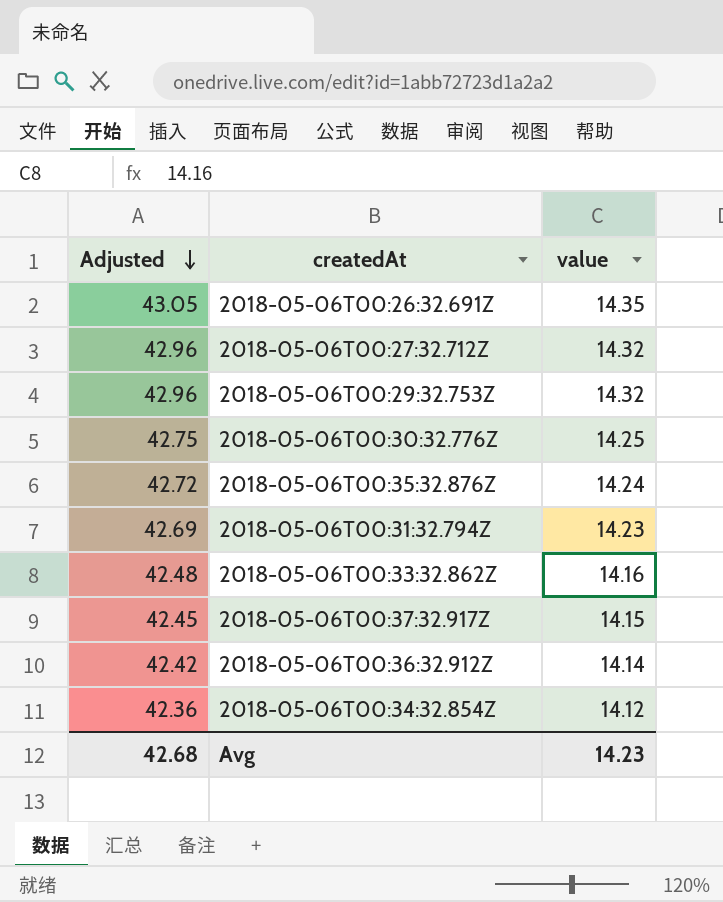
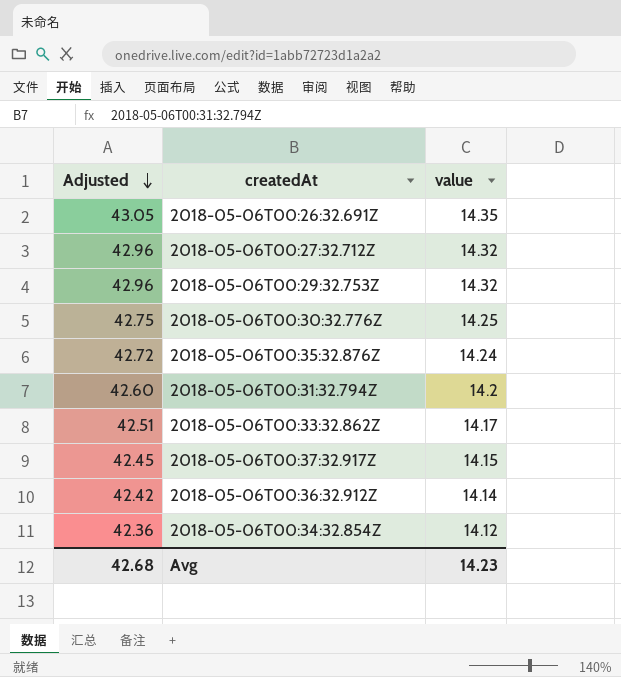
2018-05-06T00:31:32.794Z | Adjusted: 42.69 -> 42.60
2018-05-06T00:31:32.794Z | value: 14.23 -> 14.2
2018-05-06T00:33:32.862Z | Adjusted: 42.48 -> 42.51
2018-05-06T00:33:32.862Z | value: 14.16 -> 14.17

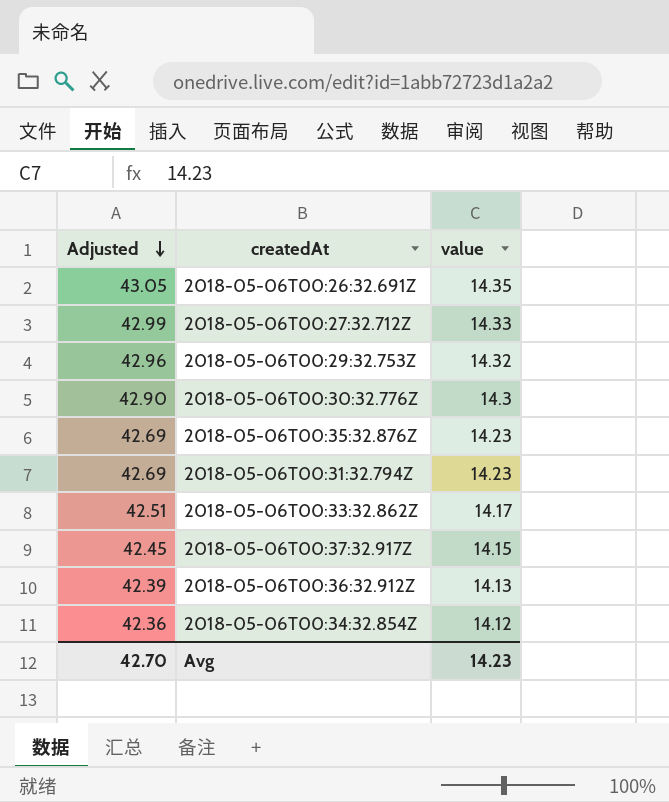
2018-05-06T00:27:32.712Z | Adjusted: 42.96 -> 42.99
2018-05-06T00:27:32.712Z | value: 14.32 -> 14.33
2018-05-06T00:30:32.776Z | Adjusted: 42.75 -> 42.90
2018-05-06T00:30:32.776Z | value: 14.25 -> 14.3
2018-05-06T00:35:32.876Z | Adjusted: 42.72 -> 42.69
2018-05-06T00:35:32.876Z | value: 14.24 -> 14.23
2018-05-06T00:31:32.794Z | Adjusted: 42.60 -> 42.69
2018-05-06T00:31:32.794Z | value: 14.2 -> 14.23
2018-05-06T00:36:32.912Z | Adjusted: 42.42 -> 42.39
2018-05-06T00:36:32.912Z | value: 14.14 -> 14.13
Avg | Adjusted: 42.68 -> 42.70

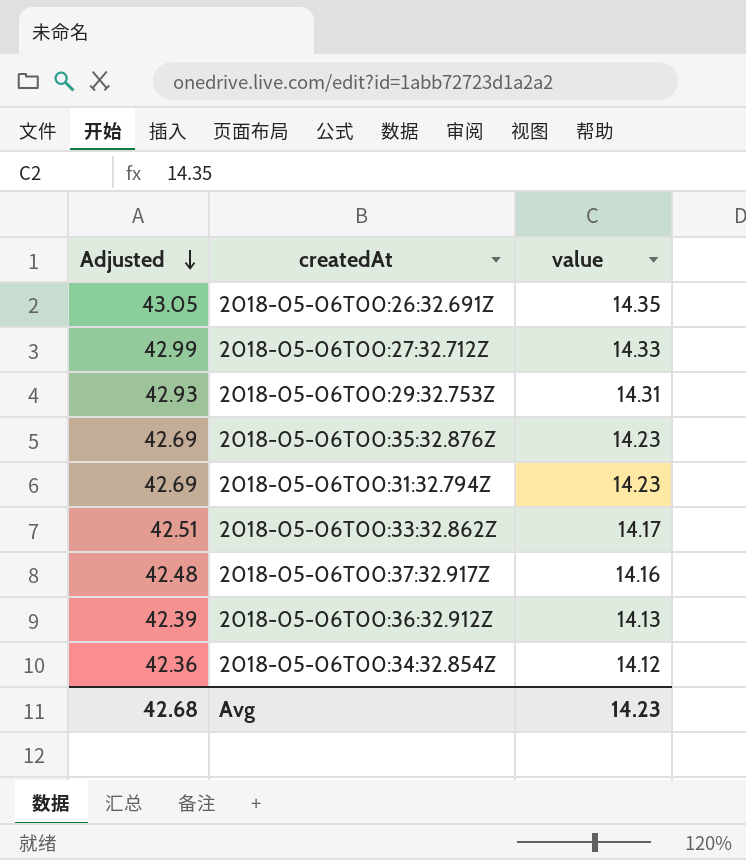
row 2018-05-06T00:30:32.776Z: 42.90 | 14.3 -> none
2018-05-06T00:29:32.753Z | Adjusted: 42.96 -> 42.93
2018-05-06T00:29:32.753Z | value: 14.32 -> 14.31
2018-05-06T00:37:32.917Z | Adjusted: 42.45 -> 42.48
2018-05-06T00:37:32.917Z | value: 14.15 -> 14.16
Avg | Adjusted: 42.70 -> 42.68

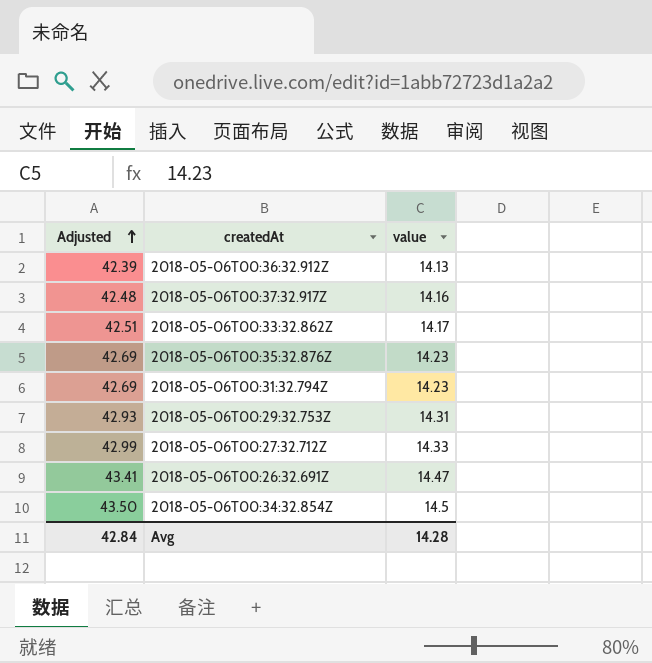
row order: Adjusted descending -> Adjusted ascending
2018-05-06T00:26:32.691Z | Adjusted: 43.05 -> 43.41
2018-05-06T00:26:32.691Z | value: 14.35 -> 14.47
2018-05-06T00:34:32.854Z | Adjusted: 42.36 -> 43.50
2018-05-06T00:34:32.854Z | value: 14.12 -> 14.5
Avg | Adjusted: 42.68 -> 42.84
Avg | value: 14.23 -> 14.28

